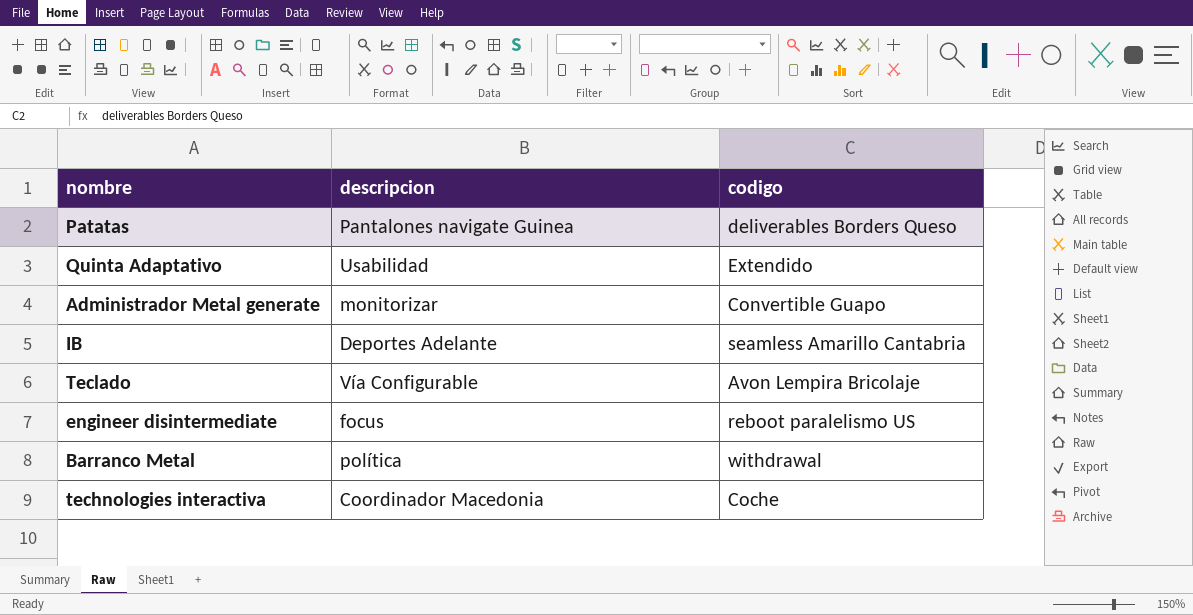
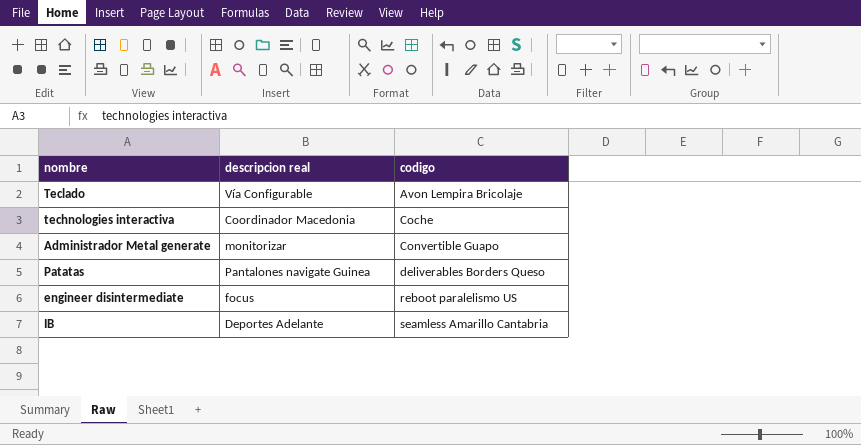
row order: none -> codigo ascending
column name: descripcion -> descripcion real
row Quinta Adaptativo: Usabilidad | Extendido -> none
row Barranco Metal: política | withdrawal -> none

